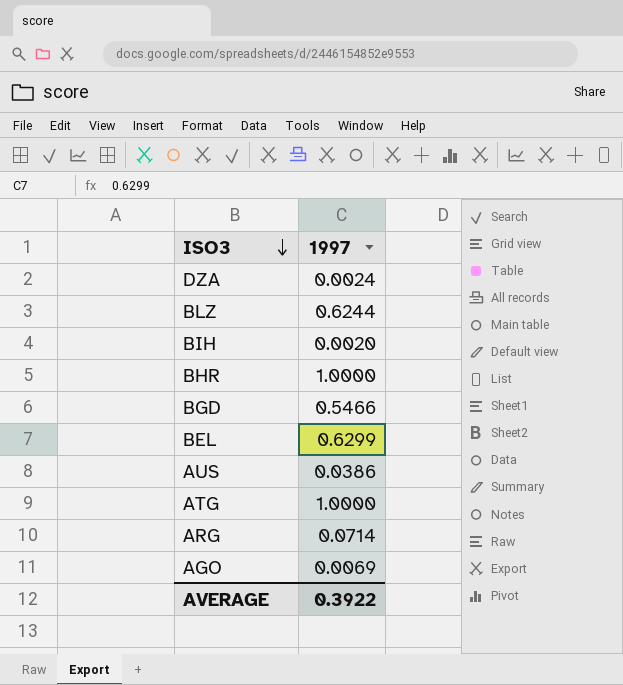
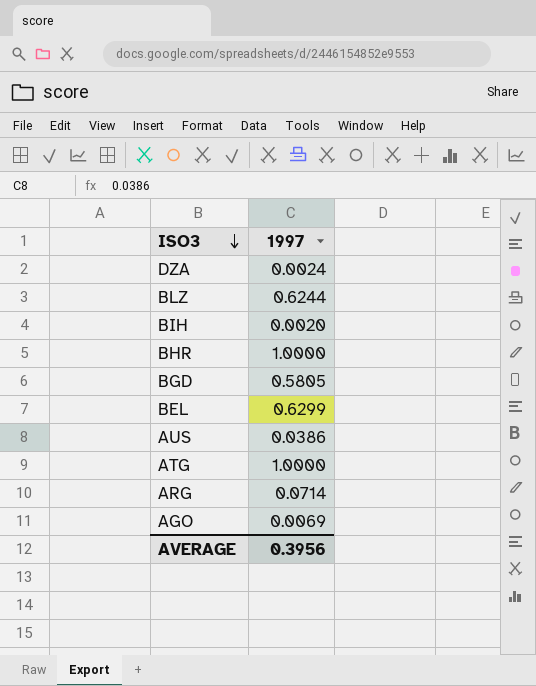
BGD | 1997: 0.5466 -> 0.5805
AVERAGE | 1997: 0.3922 -> 0.3956

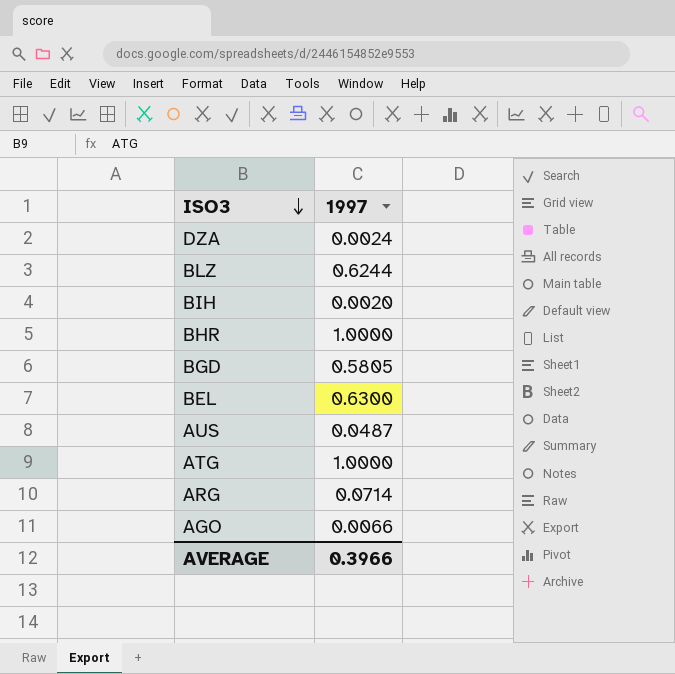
BEL | 1997: 0.6299 -> 0.6300
AUS | 1997: 0.0386 -> 0.0487
AGO | 1997: 0.0069 -> 0.0066
AVERAGE | 1997: 0.3956 -> 0.3966

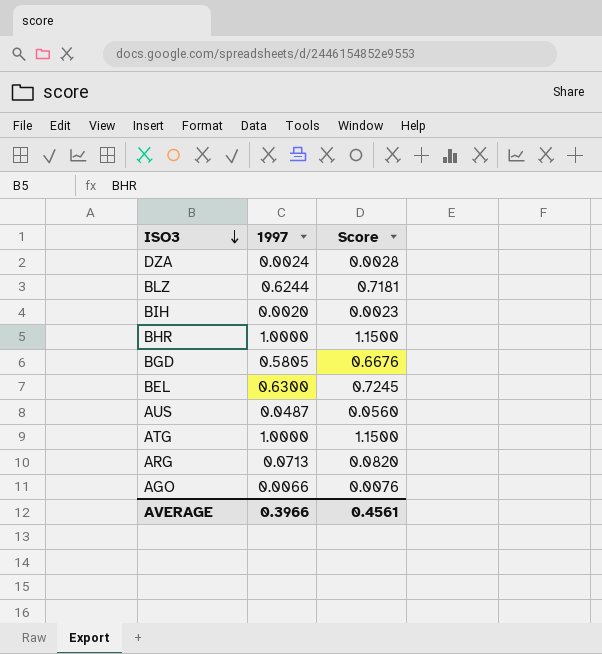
column Score | formula: none -> [1997] * 1.15
ARG | 1997: 0.0714 -> 0.0713

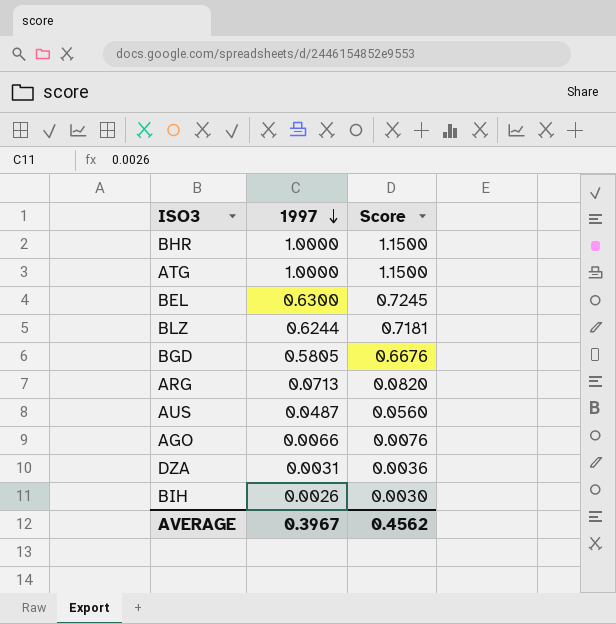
row order: ISO3 descending -> 1997 descending
DZA | 1997: 0.0024 -> 0.0031
DZA | Score: 0.0028 -> 0.0036
BIH | 1997: 0.0020 -> 0.0026
BIH | Score: 0.0023 -> 0.0030
AVERAGE | 1997: 0.3966 -> 0.3967
AVERAGE | Score: 0.4561 -> 0.4562

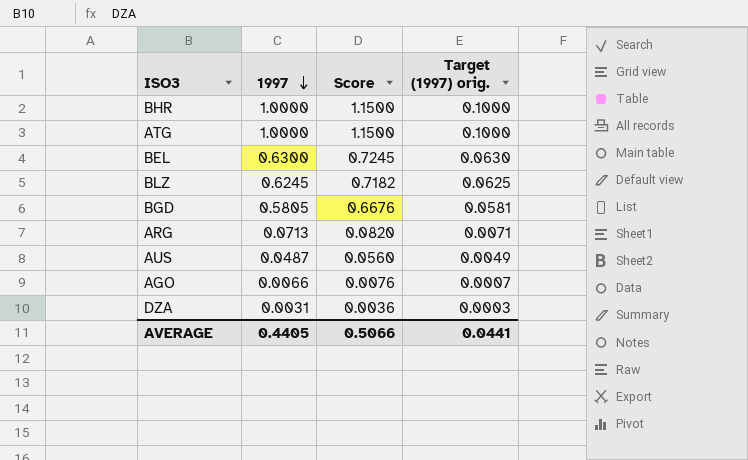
column Target (1997) orig. | formula: none -> [1997] * 0.1
row BIH: 0.0026 | 0.0030 -> none
BLZ | 1997: 0.6244 -> 0.6245
BLZ | Score: 0.7181 -> 0.7182
AVERAGE | 1997: 0.3967 -> 0.4405
AVERAGE | Score: 0.4562 -> 0.5066

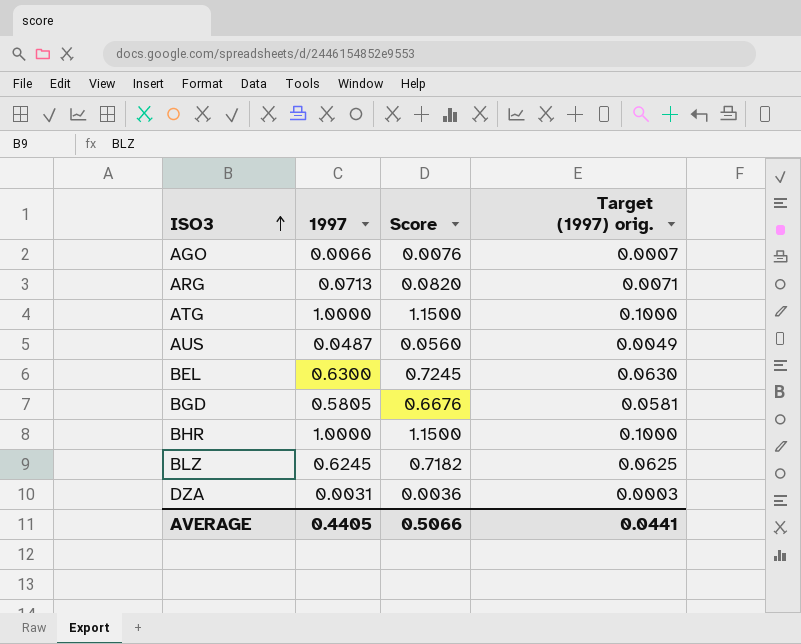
row order: 1997 descending -> ISO3 ascending

